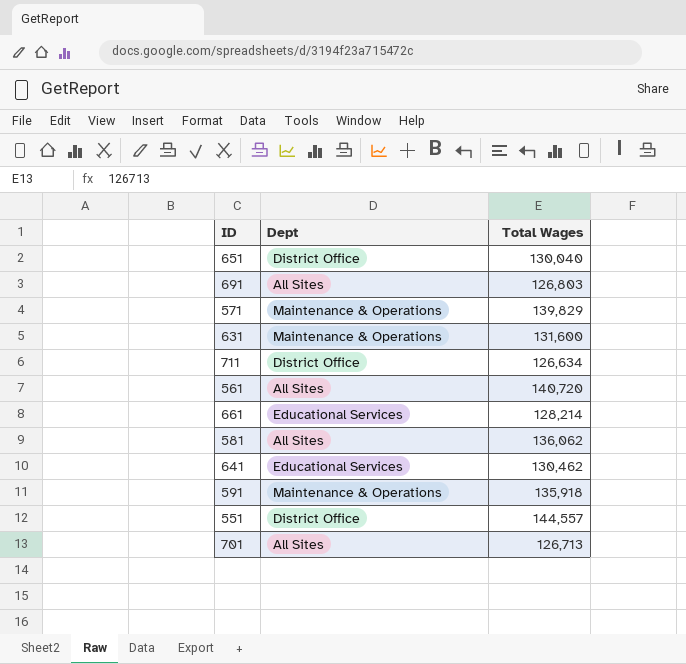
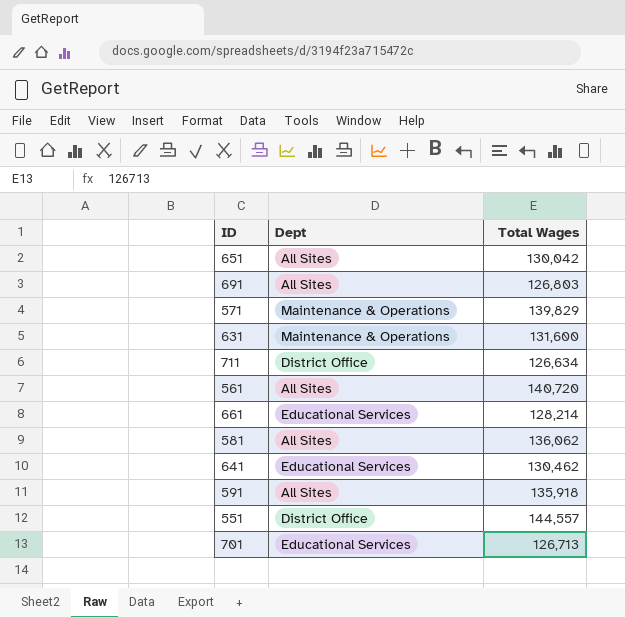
651 | Dept: District Office -> All Sites
651 | Total Wages: 130,040 -> 130,042
591 | Dept: Maintenance & Operations -> All Sites
701 | Dept: All Sites -> Educational Services

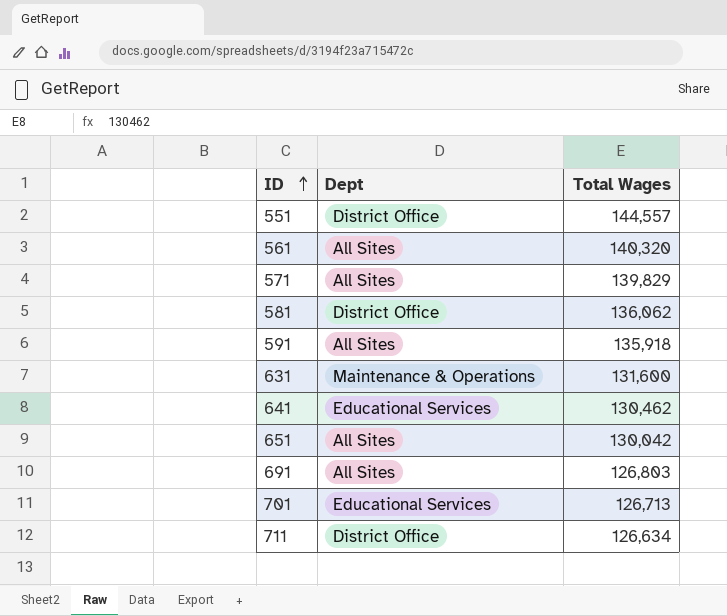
row order: none -> ID ascending
row 661: Educational Services | 128,214 -> none
561 | Total Wages: 140,720 -> 140,320
571 | Dept: Maintenance & Operations -> All Sites
581 | Dept: All Sites -> District Office

